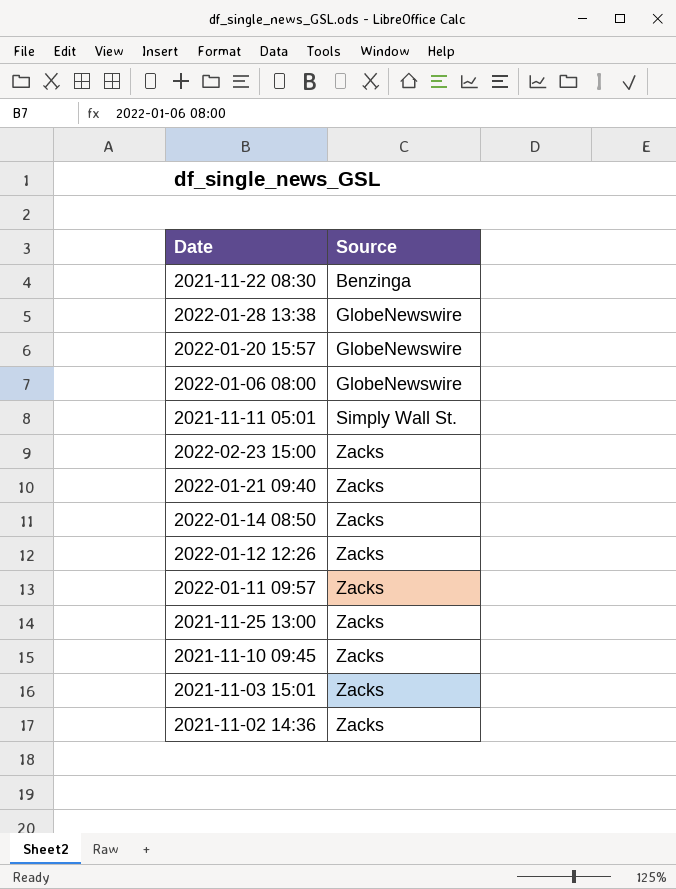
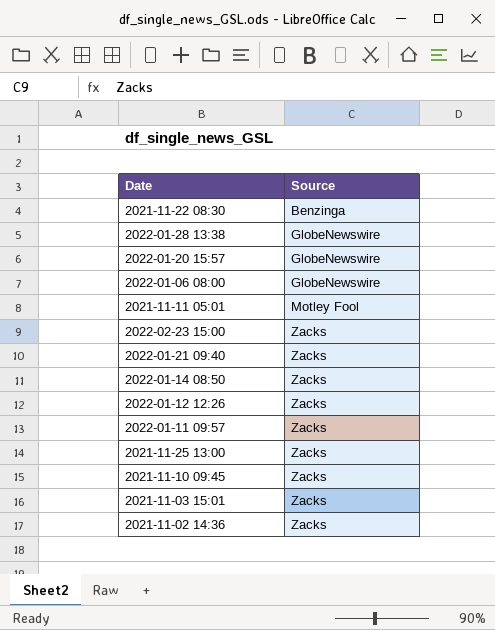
2021-11-11 05:01 | Source: Simply Wall St. -> Motley Fool

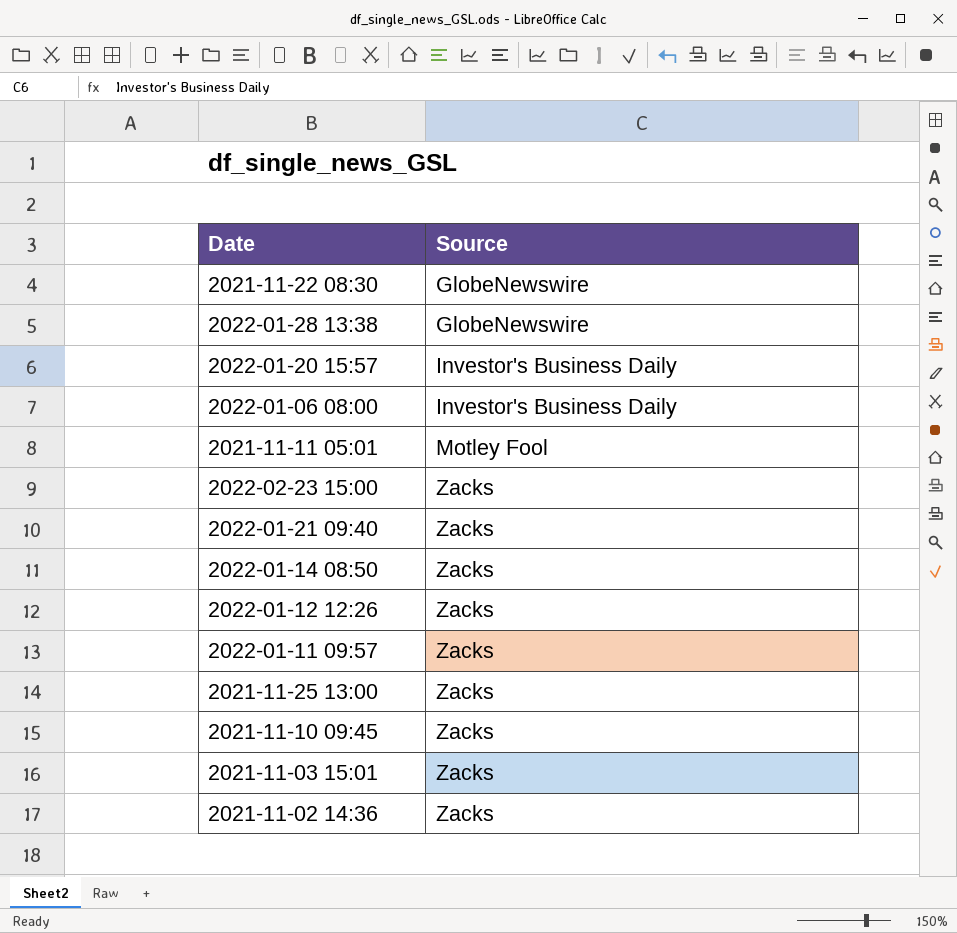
2021-11-22 08:30 | Source: Benzinga -> GlobeNewswire
2022-01-20 15:57 | Source: GlobeNewswire -> Investor's Business Daily
2022-01-06 08:00 | Source: GlobeNewswire -> Investor's Business Daily

